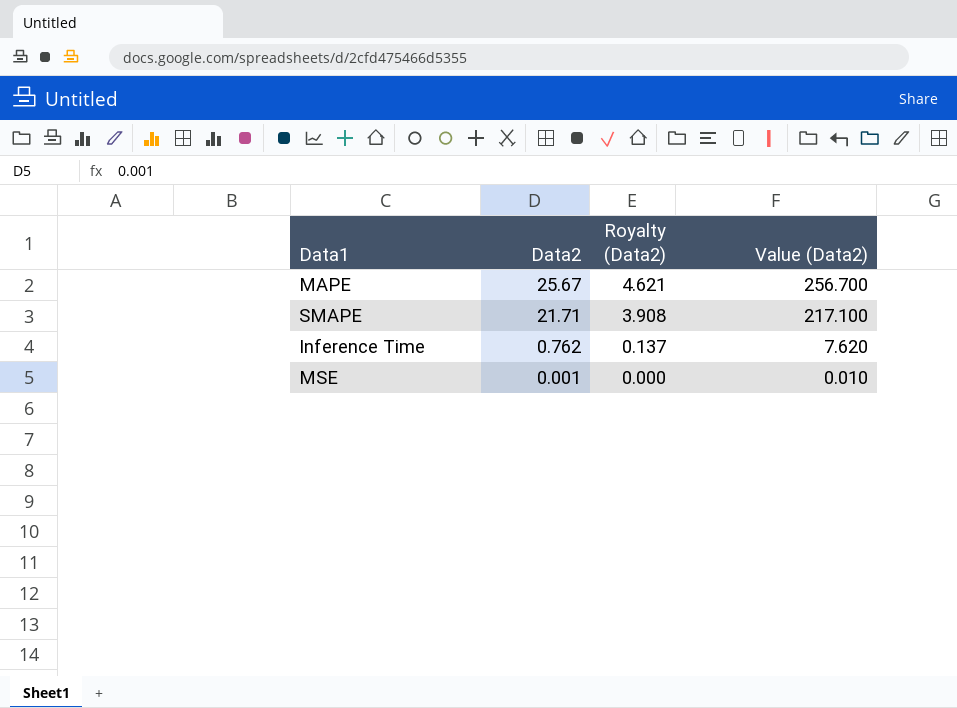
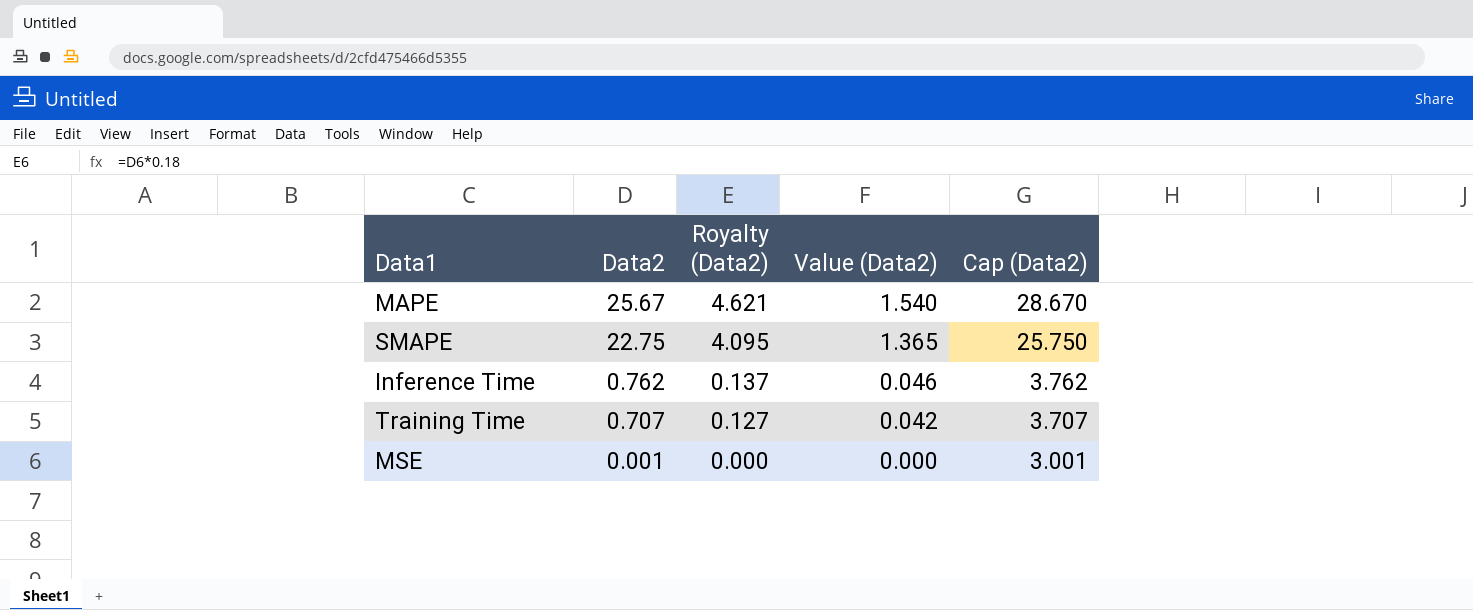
column Value (Data2) | formula: [Data2] * 10 -> [Data2] * 0.06
column Cap (Data2) | formula: none -> [Data2] + 3
SMAPE | Data2: 21.71 -> 22.75
SMAPE | Royalty (Data2): 3.908 -> 4.095
row Training Time: none -> 0.707 | 0.127 | 0.042 | 3.707

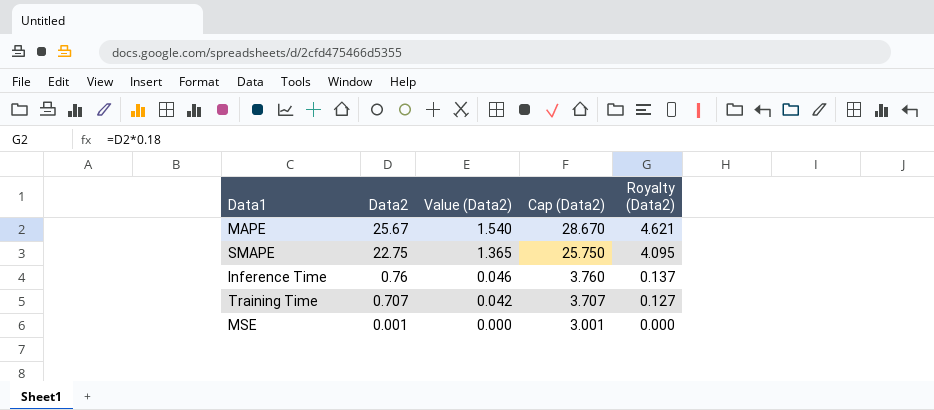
column Royalty (Data2) | position: 3 -> 5
Inference Time | Data2: 0.762 -> 0.76
Inference Time | Cap (Data2): 3.762 -> 3.760

